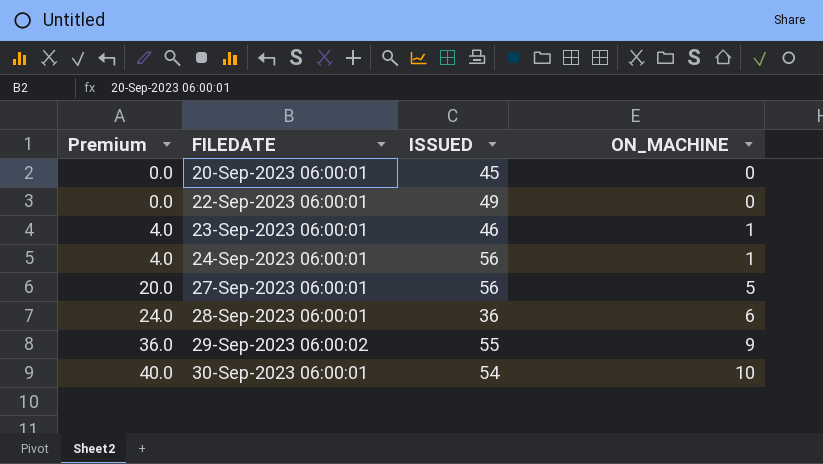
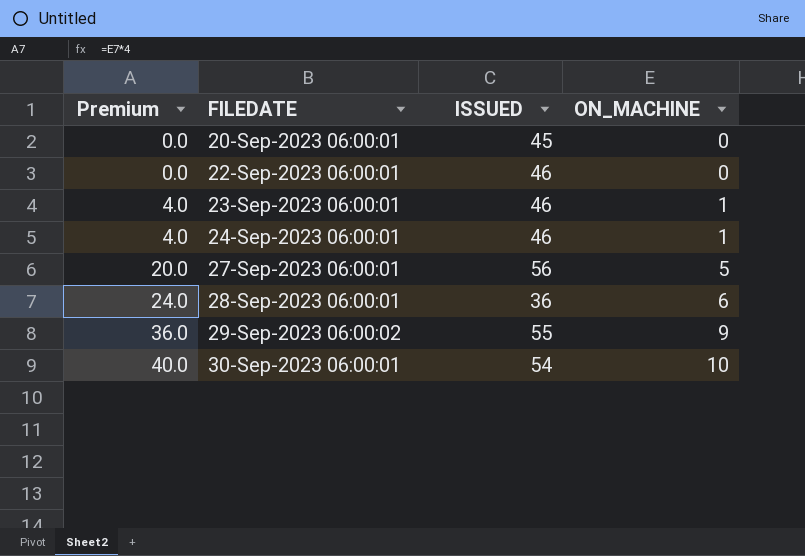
22-Sep-2023 06:00:01 | ISSUED: 49 -> 46
24-Sep-2023 06:00:01 | ISSUED: 56 -> 46

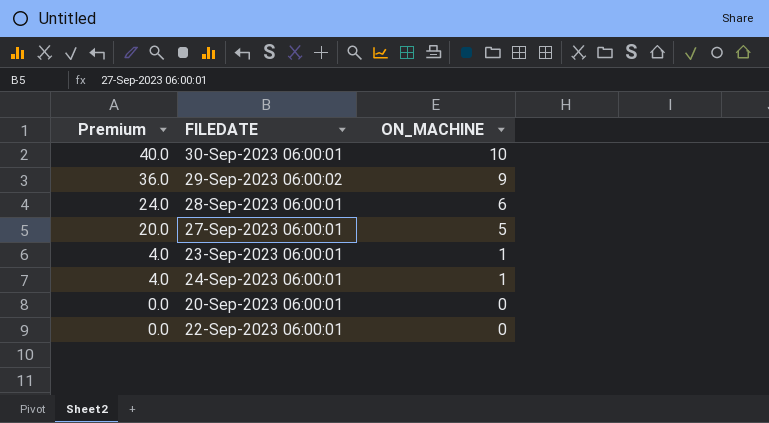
row order: Premium ascending -> Premium descending
column ISSUED | position: 3 -> none

